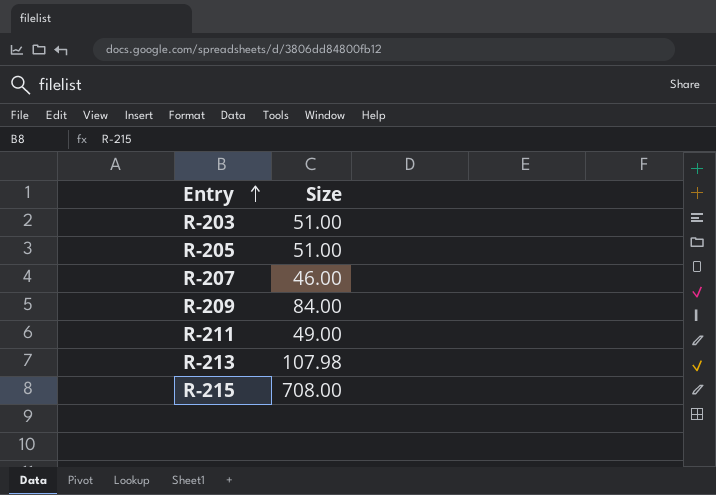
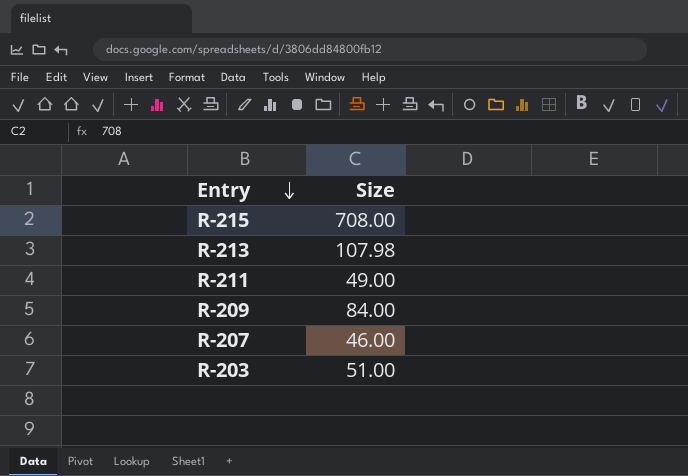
row order: Entry ascending -> Entry descending
row R-205: 51.00 -> none

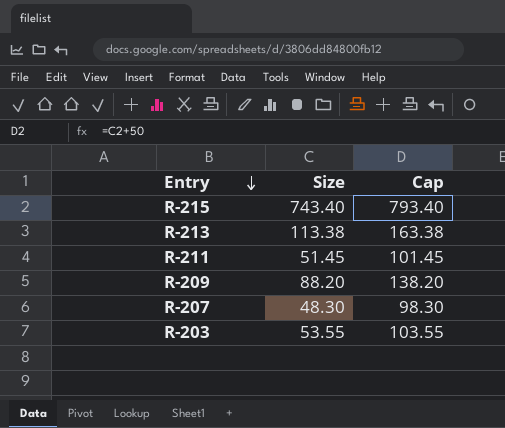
column Cap | formula: none -> [Size] + 50
R-215 | Size: 708.00 -> 743.40
R-213 | Size: 107.98 -> 113.38
R-211 | Size: 49.00 -> 51.45
R-209 | Size: 84.00 -> 88.20
R-207 | Size: 46.00 -> 48.30
R-203 | Size: 51.00 -> 53.55

